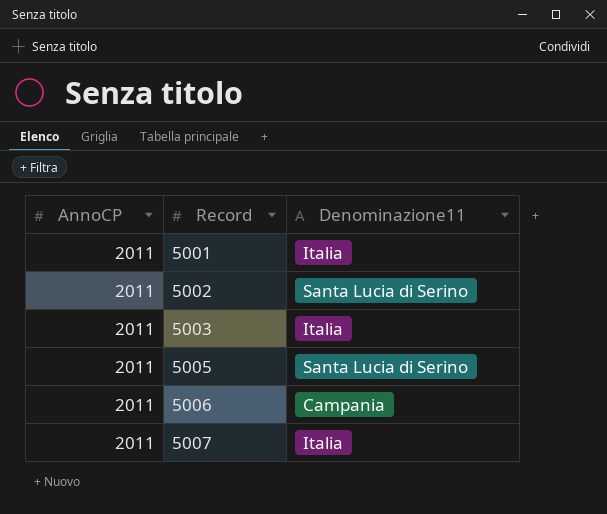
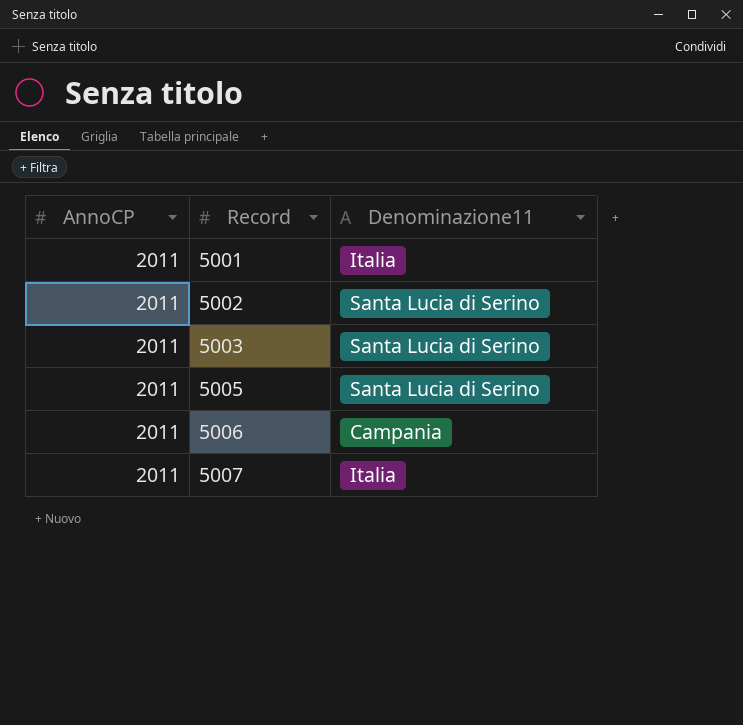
5003 | Denominazione11: Italia -> Santa Lucia di Serino

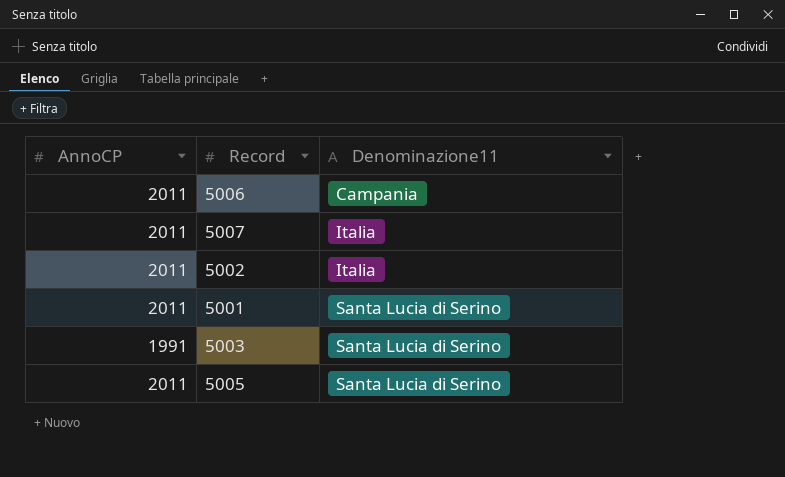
row order: Record ascending -> Denominazione11 ascending
5002 | Denominazione11: Santa Lucia di Serino -> Italia
5001 | Denominazione11: Italia -> Santa Lucia di Serino
5003 | AnnoCP: 2011 -> 1991

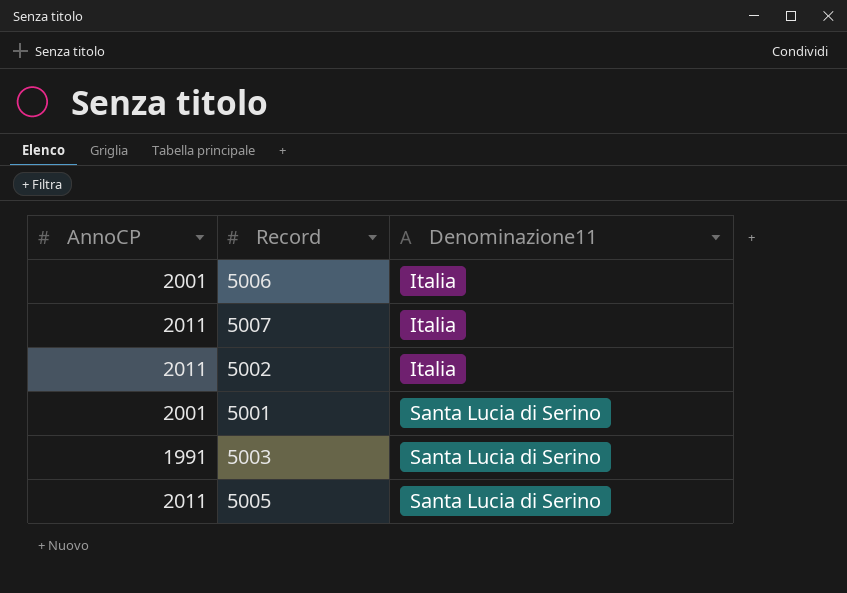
5006 | AnnoCP: 2011 -> 2001
5006 | Denominazione11: Campania -> Italia
5001 | AnnoCP: 2011 -> 2001

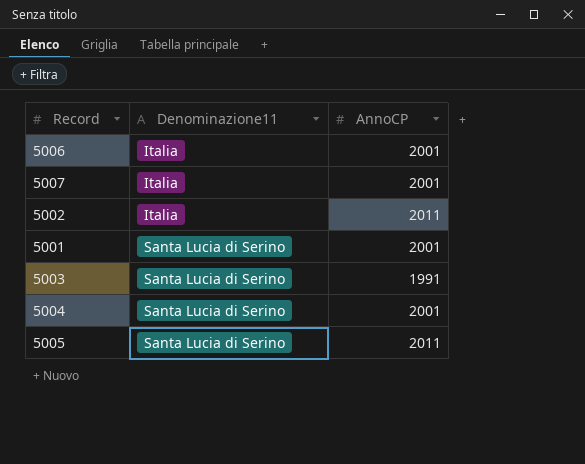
column AnnoCP | position: 1 -> 3
5007 | AnnoCP: 2011 -> 2001
row 5004: none -> Santa Lucia di Serino | 2001

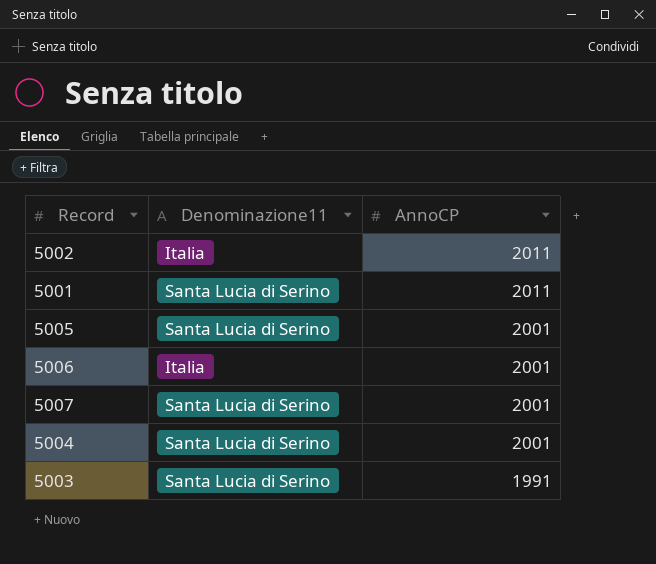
row order: Denominazione11 ascending -> AnnoCP descending
5001 | AnnoCP: 2001 -> 2011
5005 | AnnoCP: 2011 -> 2001
5007 | Denominazione11: Italia -> Santa Lucia di Serino

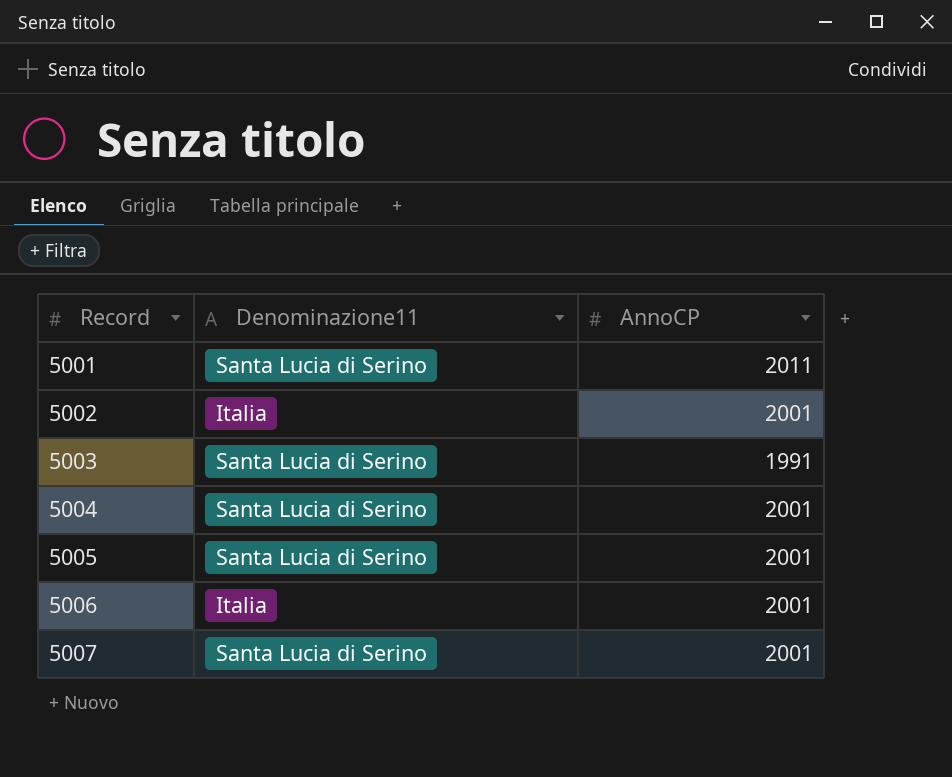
row order: AnnoCP descending -> Record ascending
5002 | AnnoCP: 2011 -> 2001

